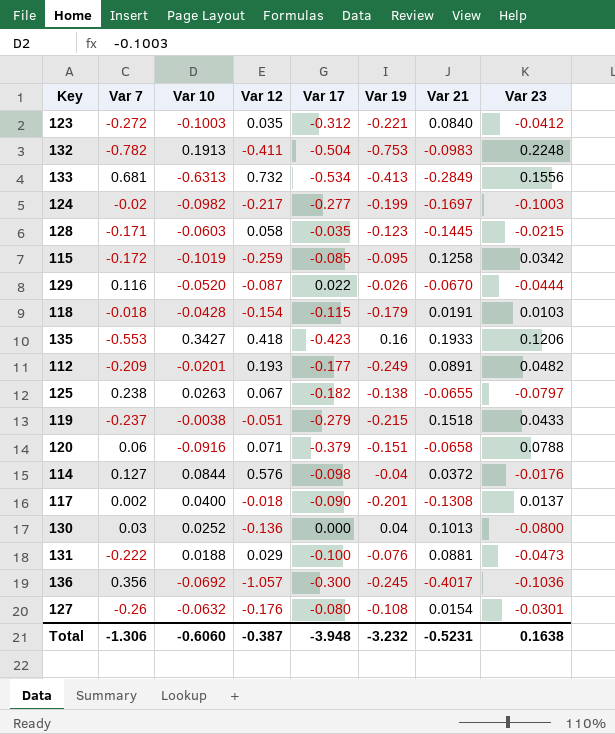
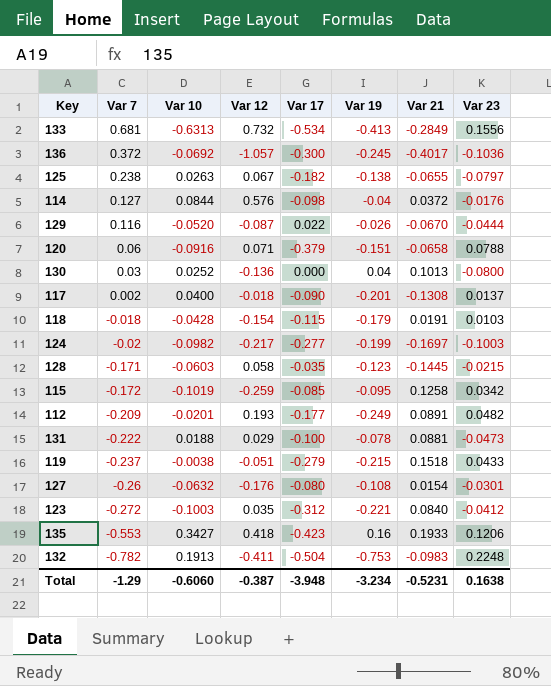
row order: none -> Var 7 descending
136 | Var 7: 0.356 -> 0.372
131 | Var 19: -0.076 -> -0.078
Total | Var 7: -1.306 -> -1.29
Total | Var 19: -3.232 -> -3.234

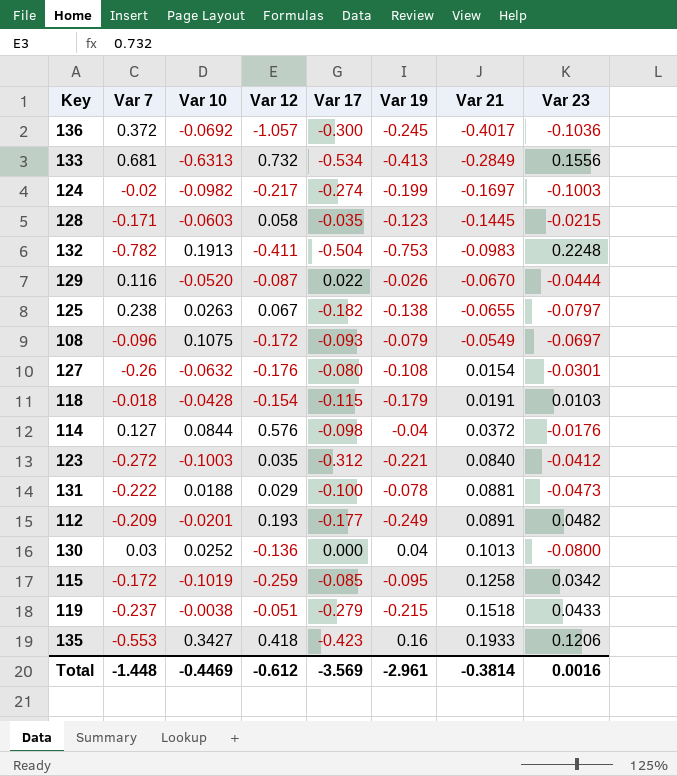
row order: Var 7 descending -> Var 21 ascending
row 120: 0.06 | -0.0916 | 0.071 | -0.379 | -0.151 | -0.0658 | 0.0788 -> none
row 117: 0.002 | 0.0400 | -0.018 | -0.090 | -0.201 | -0.1308 | 0.0137 -> none
124 | Var 17: -0.277 -> -0.274
row 108: none -> -0.096 | 0.1075 | -0.172 | -0.093 | -0.079 | -0.0549 | -0.0697
Total | Var 7: -1.29 -> -1.448
Total | Var 10: -0.6060 -> -0.4469
Total | Var 12: -0.387 -> -0.612
Total | Var 17: -3.948 -> -3.569
Total | Var 19: -3.234 -> -2.961
Total | Var 21: -0.5231 -> -0.3814
Total | Var 23: 0.1638 -> 0.0016

